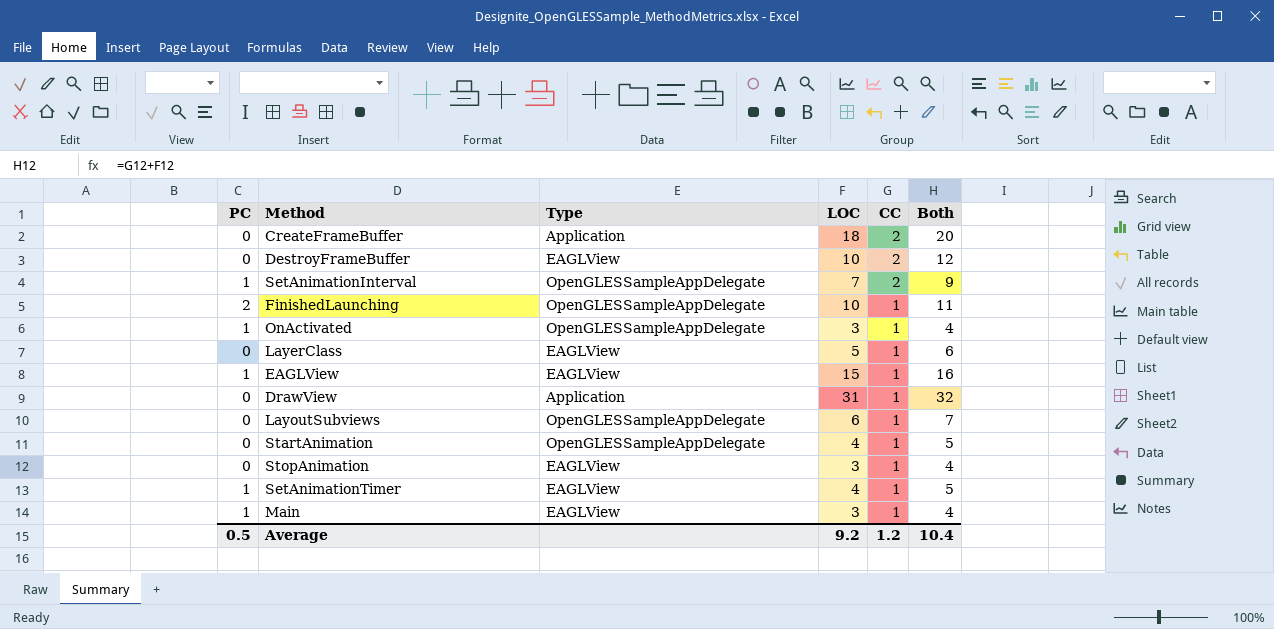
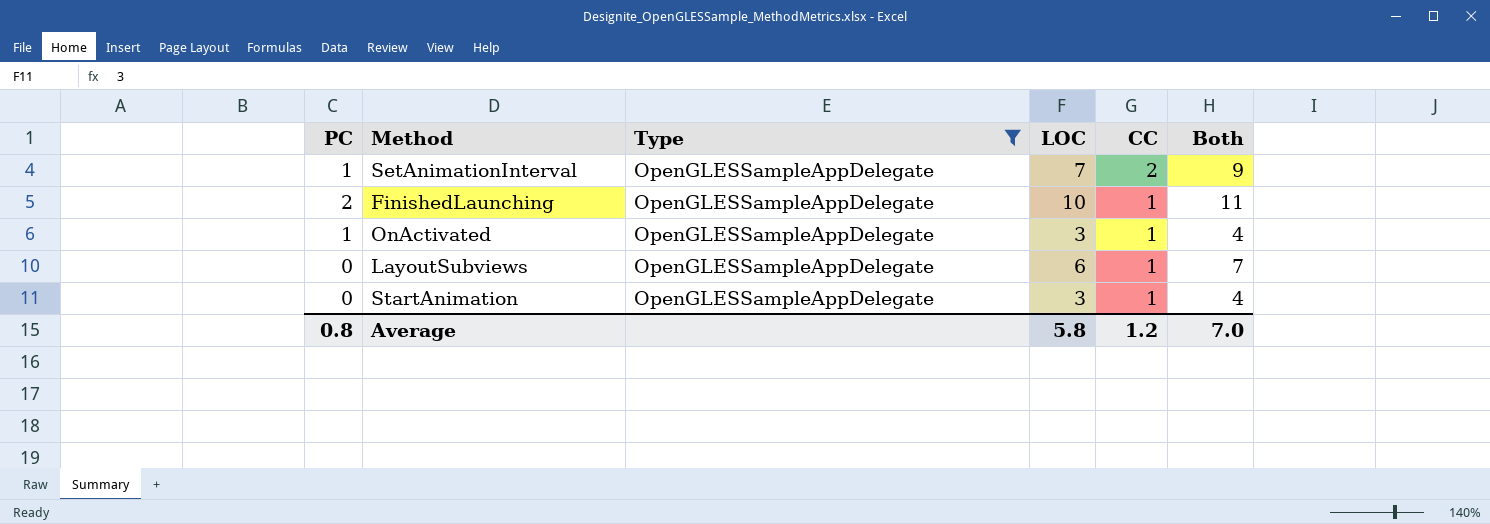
filter: none -> Type = OpenGLESSampleAppDelegate
StartAnimation | LOC: 4 -> 3
StartAnimation | Both: 5 -> 4
Average | PC: 0.5 -> 0.8
Average | LOC: 9.2 -> 5.8
Average | Both: 10.4 -> 7.0

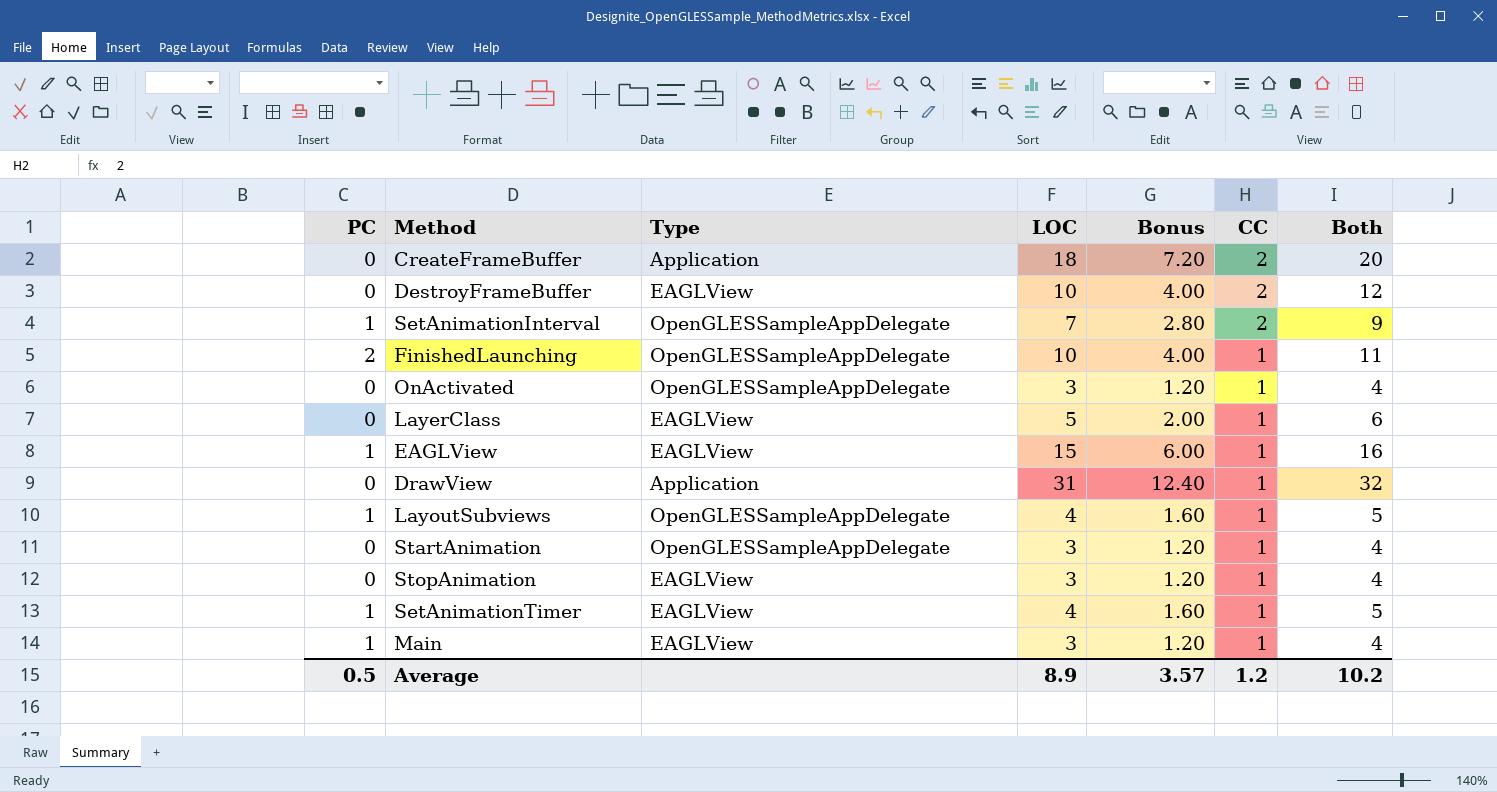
filter: Type = OpenGLESSampleAppDelegate -> none
column Bonus | formula: none -> [LOC] * 0.4
OnActivated | PC: 1 -> 0
LayoutSubviews | PC: 0 -> 1
LayoutSubviews | LOC: 6 -> 4
LayoutSubviews | Both: 7 -> 5
Average | PC: 0.8 -> 0.5
Average | LOC: 5.8 -> 8.9
Average | Both: 7.0 -> 10.2

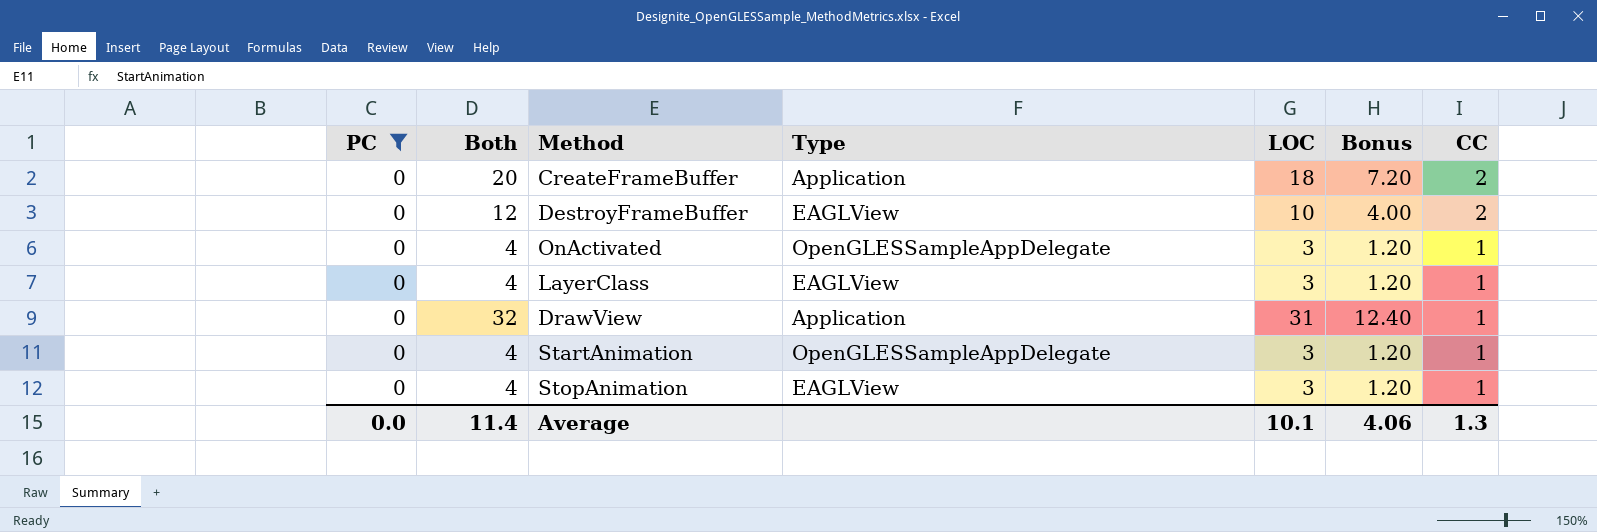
filter: none -> PC = 0
column Both | position: 7 -> 2
LayerClass | Both: 6 -> 4
LayerClass | LOC: 5 -> 3
LayerClass | Bonus: 2.00 -> 1.20
Average | PC: 0.5 -> 0.0
Average | Both: 10.2 -> 11.4
Average | LOC: 8.9 -> 10.1
Average | Bonus: 3.57 -> 4.06
Average | CC: 1.2 -> 1.3

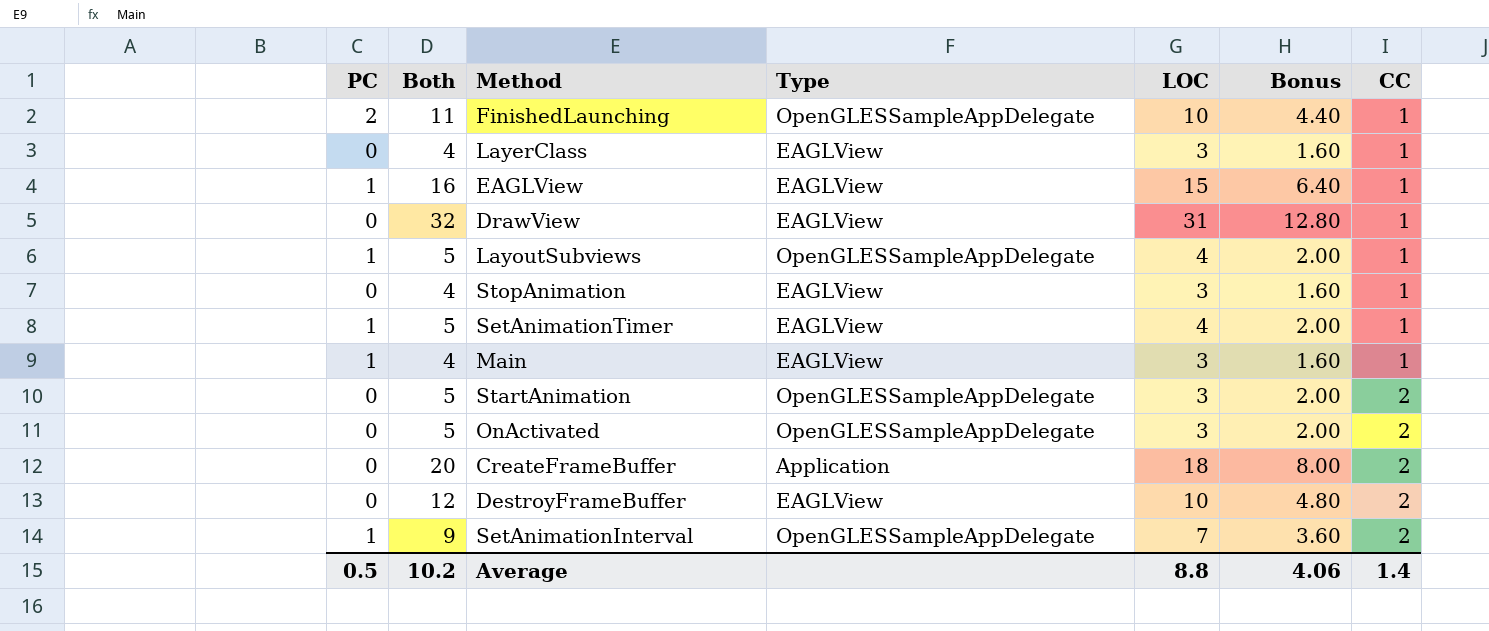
filter: PC = 0 -> none
row order: CC descending -> CC ascending
column Bonus | formula: [LOC] * 0.4 -> [Both] * 0.4
DrawView | Type: Application -> EAGLView
StartAnimation | Both: 4 -> 5
StartAnimation | CC: 1 -> 2
OnActivated | Both: 4 -> 5
OnActivated | CC: 1 -> 2
Average | PC: 0.0 -> 0.5
Average | Both: 11.4 -> 10.2
Average | LOC: 10.1 -> 8.8
Average | CC: 1.3 -> 1.4

